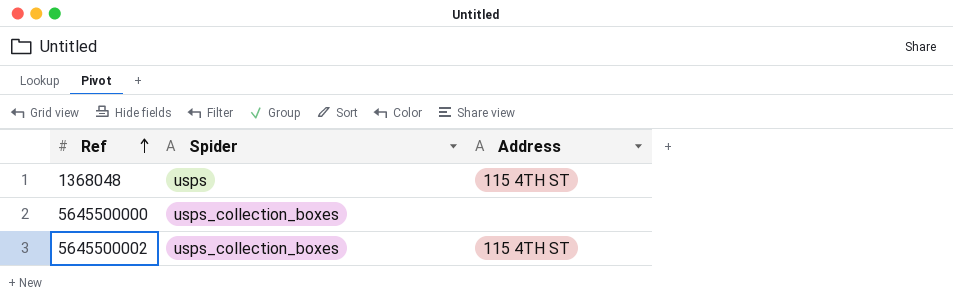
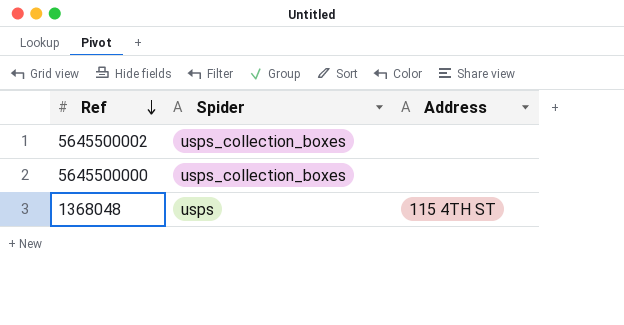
row order: Ref ascending -> Ref descending
5645500002 | Address: 115 4TH ST -> none

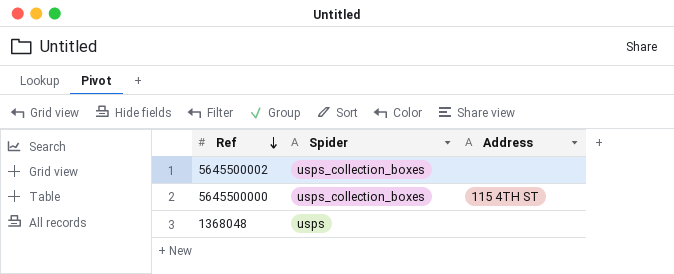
5645500000 | Address: none -> 115 4TH ST
1368048 | Address: 115 4TH ST -> none

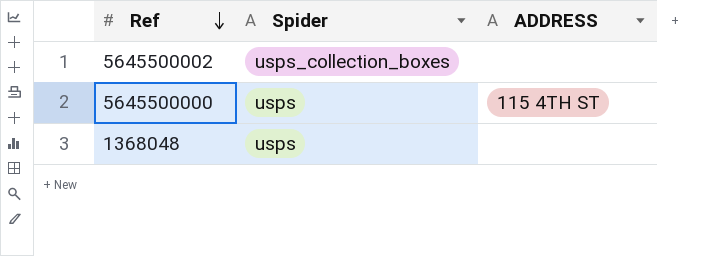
column name: Address -> ADDRESS
5645500000 | Spider: usps_collection_boxes -> usps

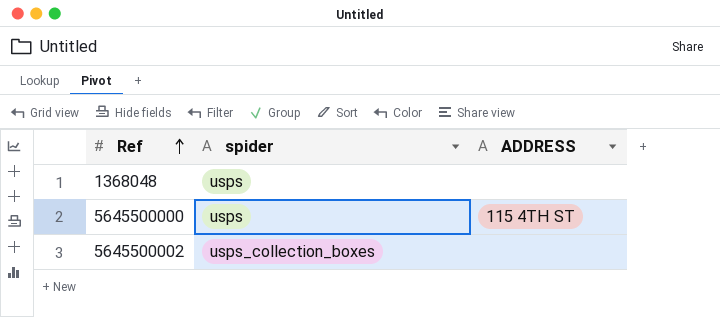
row order: Ref descending -> Ref ascending
column name: Spider -> spider

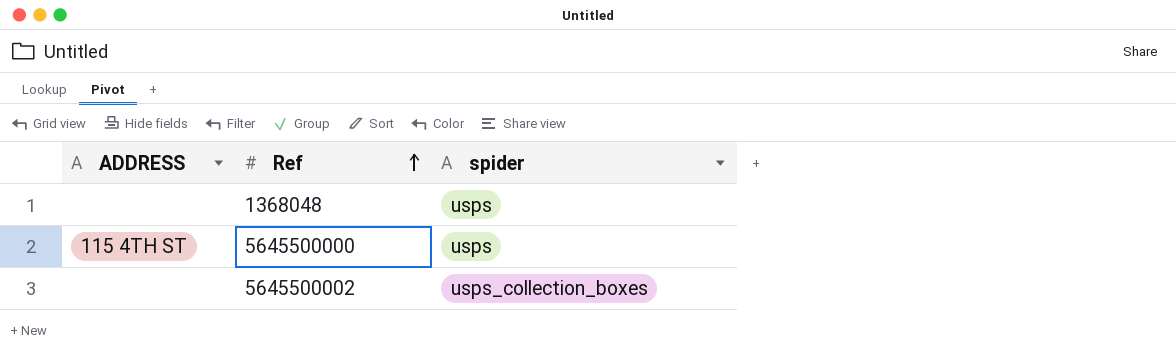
column ADDRESS | position: 3 -> 1

